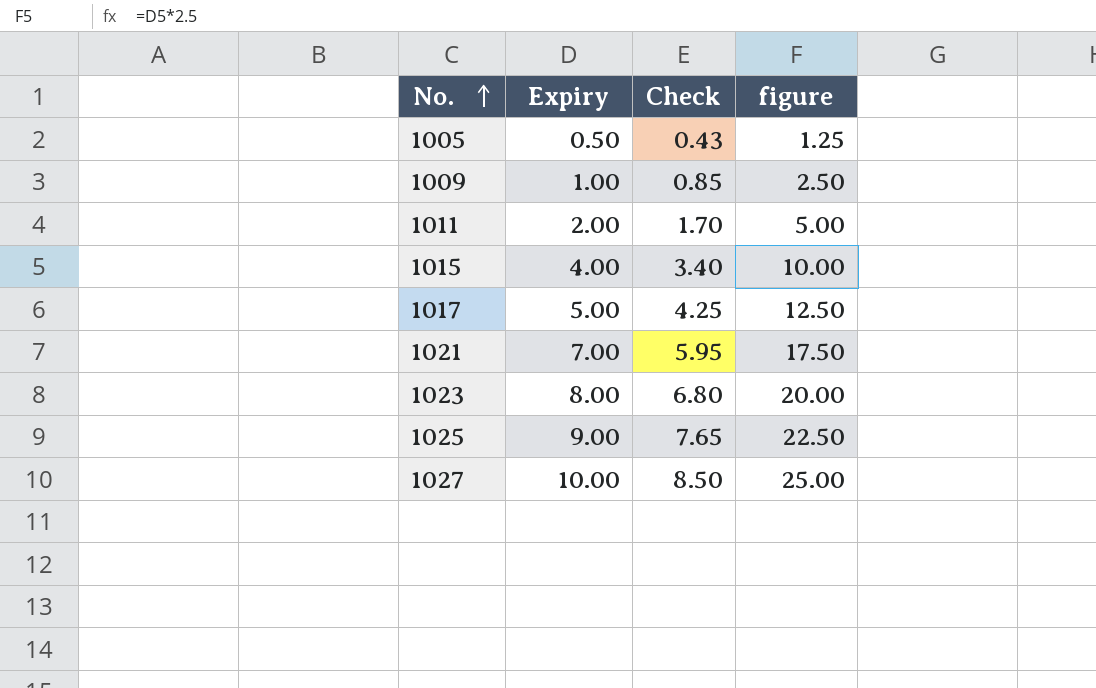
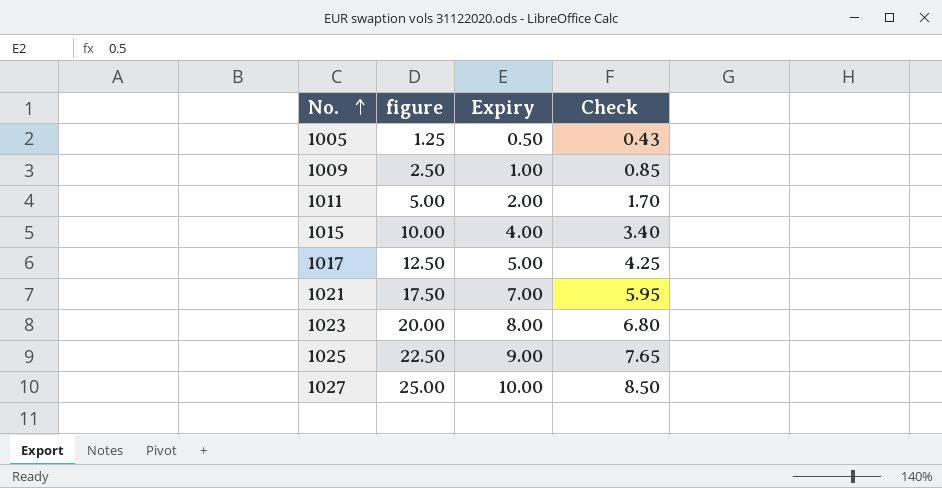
column figure | position: 4 -> 2

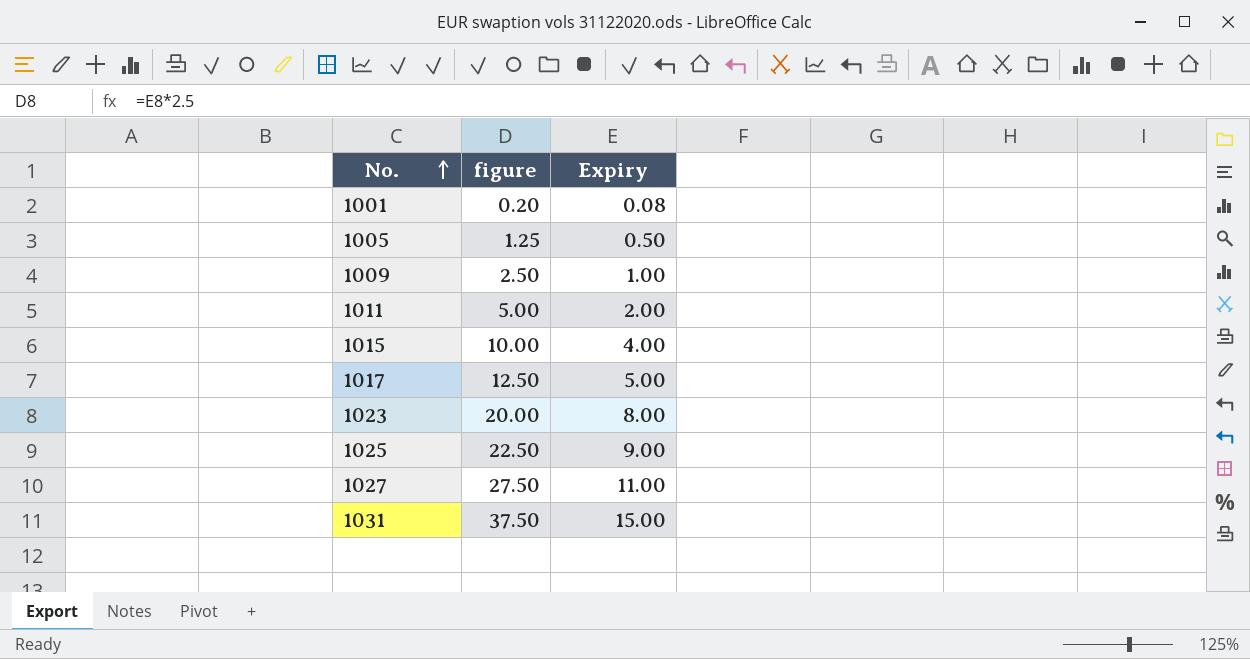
column Check | formula: [Expiry] * 0.85 -> none
row 1021: 17.50 | 7.00 | 5.95 -> none
row 1001: none -> 0.20 | 0.08
1027 | figure: 25.00 -> 27.50
1027 | Expiry: 10.00 -> 11.00
row 1031: none -> 37.50 | 15.00

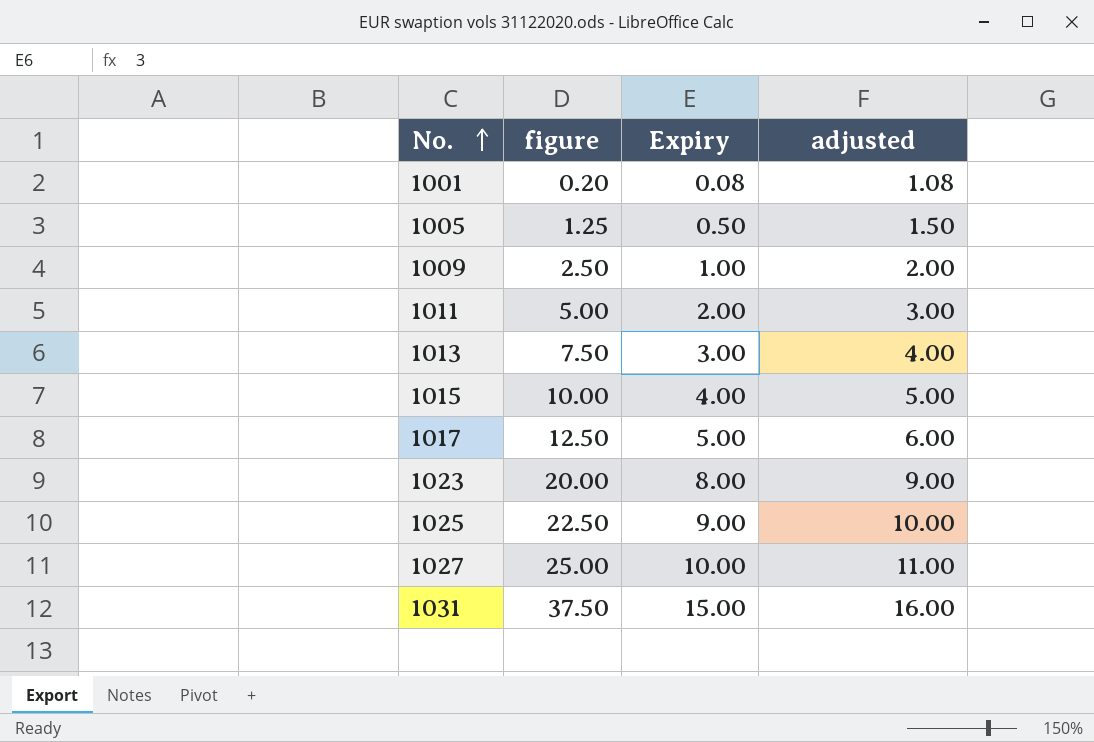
column adjusted | formula: none -> [Expiry] + 1
row 1013: none -> 7.50 | 3.00 | 4.00
1027 | figure: 27.50 -> 25.00
1027 | Expiry: 11.00 -> 10.00

